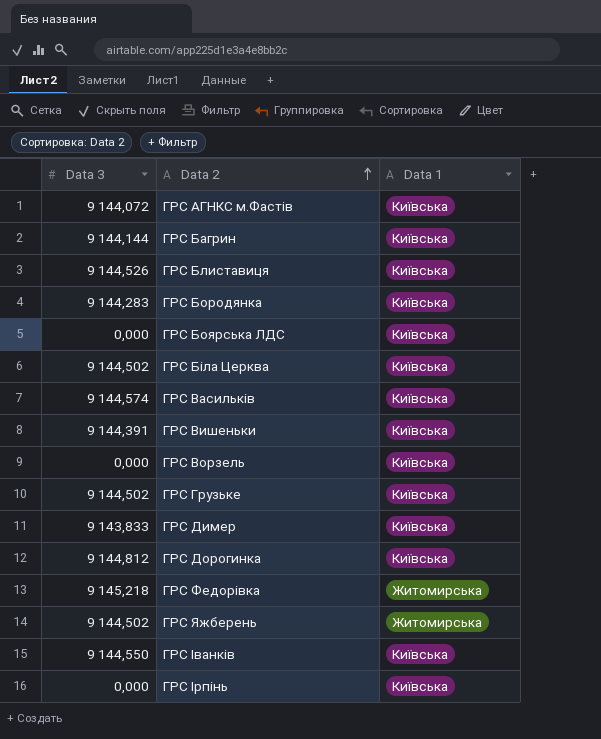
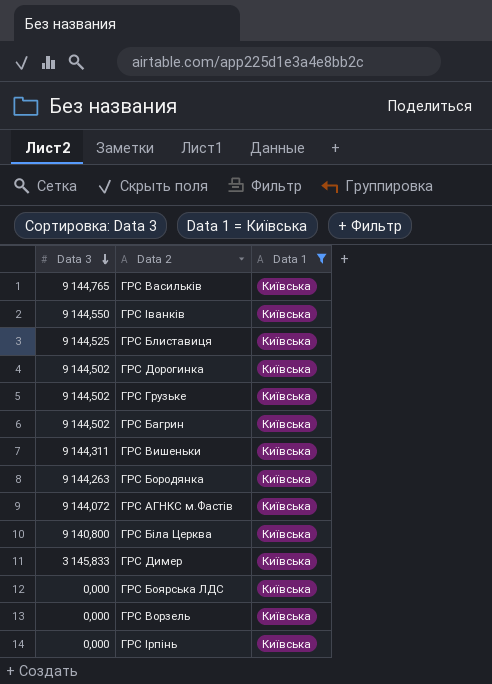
filter: none -> Data 1 = Київська
row order: Data 2 ascending -> Data 3 descending
ГРС Васильків | Data 3: 9 144,574 -> 9 144,765
ГРС Блиставиця | Data 3: 9 144,526 -> 9 144,525
ГРС Дорогинка | Data 3: 9 144,812 -> 9 144,502
ГРС Багрин | Data 3: 9 144,144 -> 9 144,502
ГРС Вишеньки | Data 3: 9 144,391 -> 9 144,311
ГРС Бородянка | Data 3: 9 144,283 -> 9 144,263
ГРС Біла Церква | Data 3: 9 144,502 -> 9 140,800
ГРС Димер | Data 3: 9 143,833 -> 3 145,833

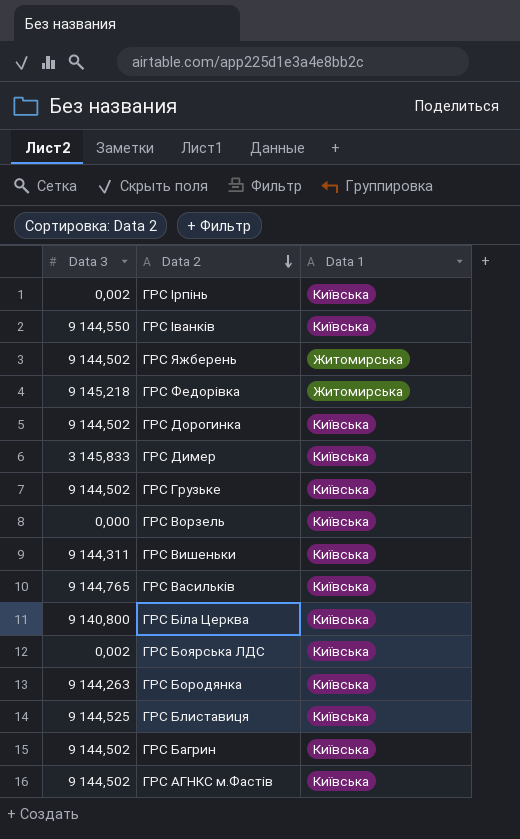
filter: Data 1 = Київська -> none
row order: Data 3 descending -> Data 2 descending
ГРС Ірпінь | Data 3: 0,000 -> 0,002
ГРС Боярська ЛДС | Data 3: 0,000 -> 0,002
ГРС АГНКС м.Фастів | Data 3: 9 144,072 -> 9 144,502

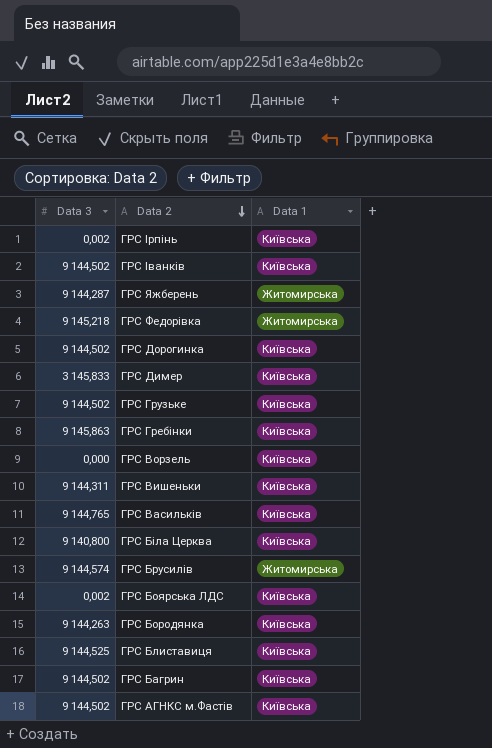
ГРС Іванків | Data 3: 9 144,550 -> 9 144,502
ГРС Яжберень | Data 3: 9 144,502 -> 9 144,287
row ГРС Гребінки: none -> 9 145,863 | Київська
row ГРС Брусилів: none -> 9 144,574 | Житомирська

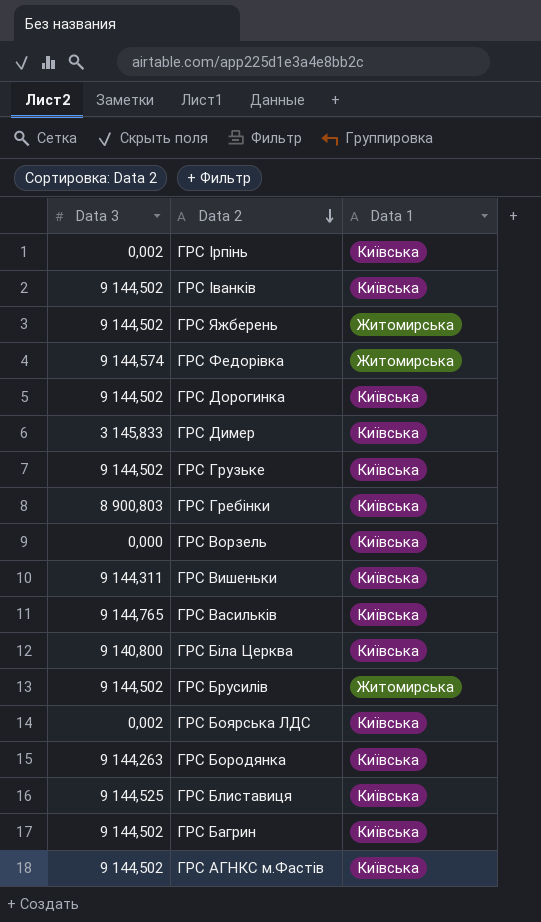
ГРС Яжберень | Data 3: 9 144,287 -> 9 144,502
ГРС Федорівка | Data 3: 9 145,218 -> 9 144,574
ГРС Гребінки | Data 3: 9 145,863 -> 8 900,803
ГРС Брусилів | Data 3: 9 144,574 -> 9 144,502

